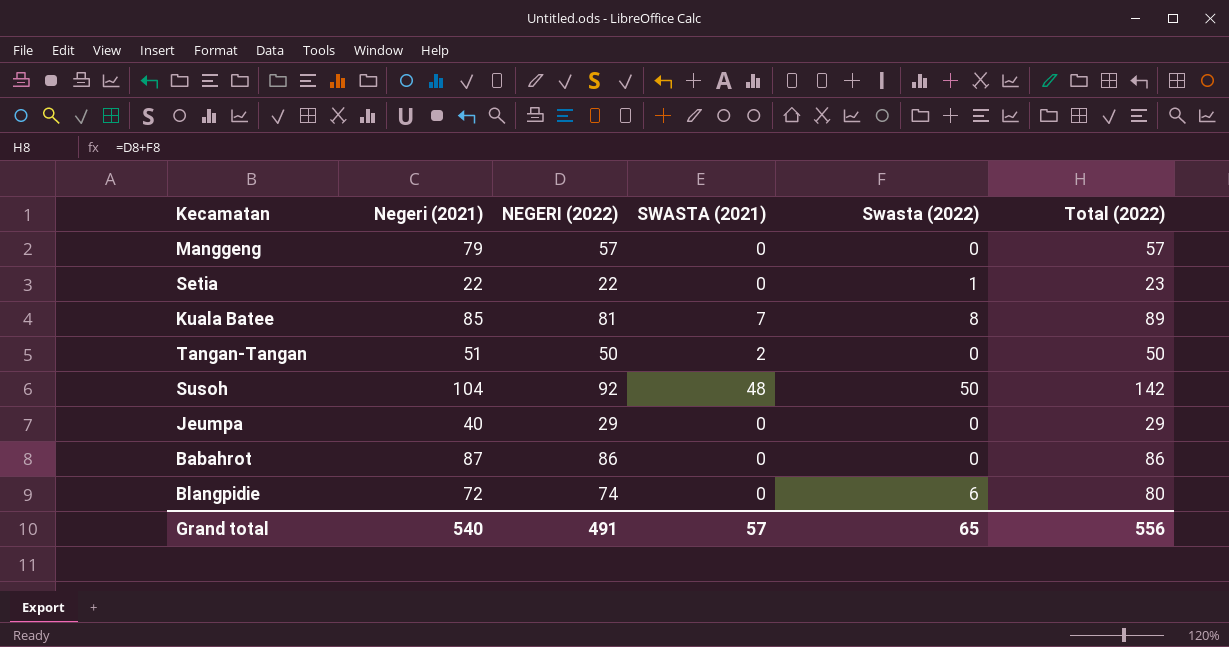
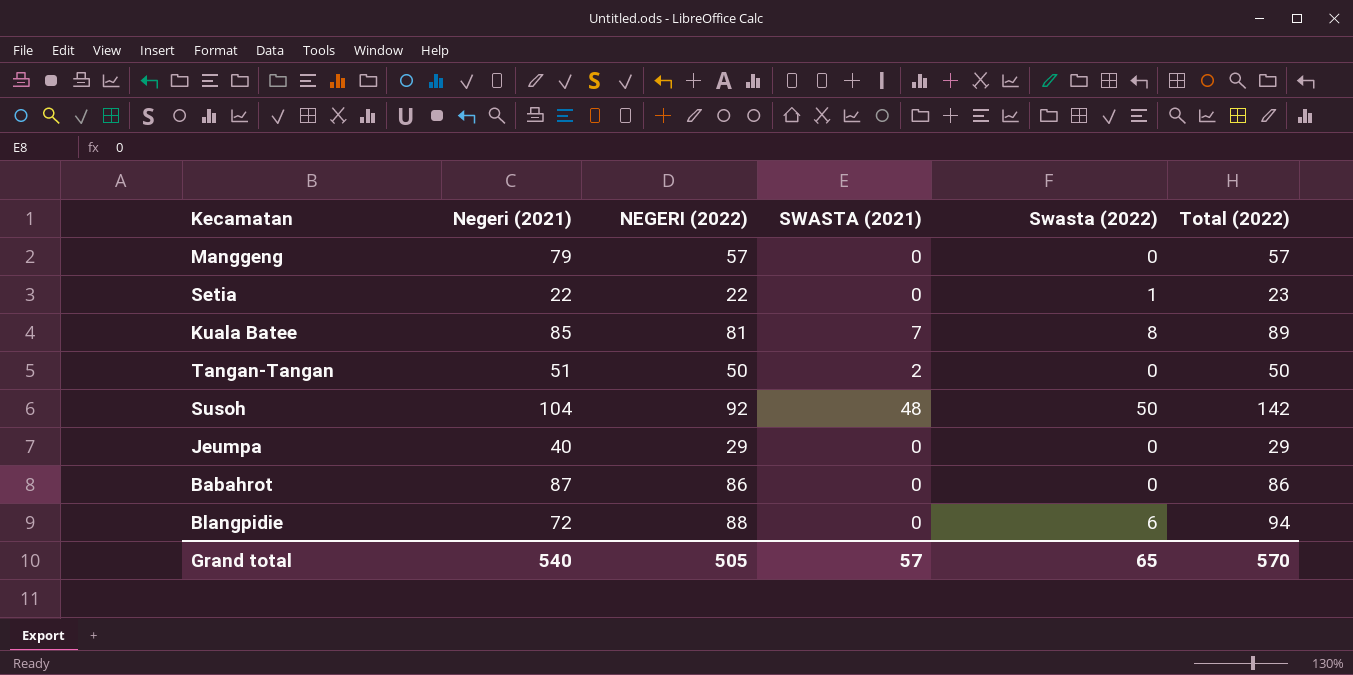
Blangpidie | NEGERI (2022): 74 -> 88
Blangpidie | Total (2022): 80 -> 94
Grand total | NEGERI (2022): 491 -> 505
Grand total | Total (2022): 556 -> 570

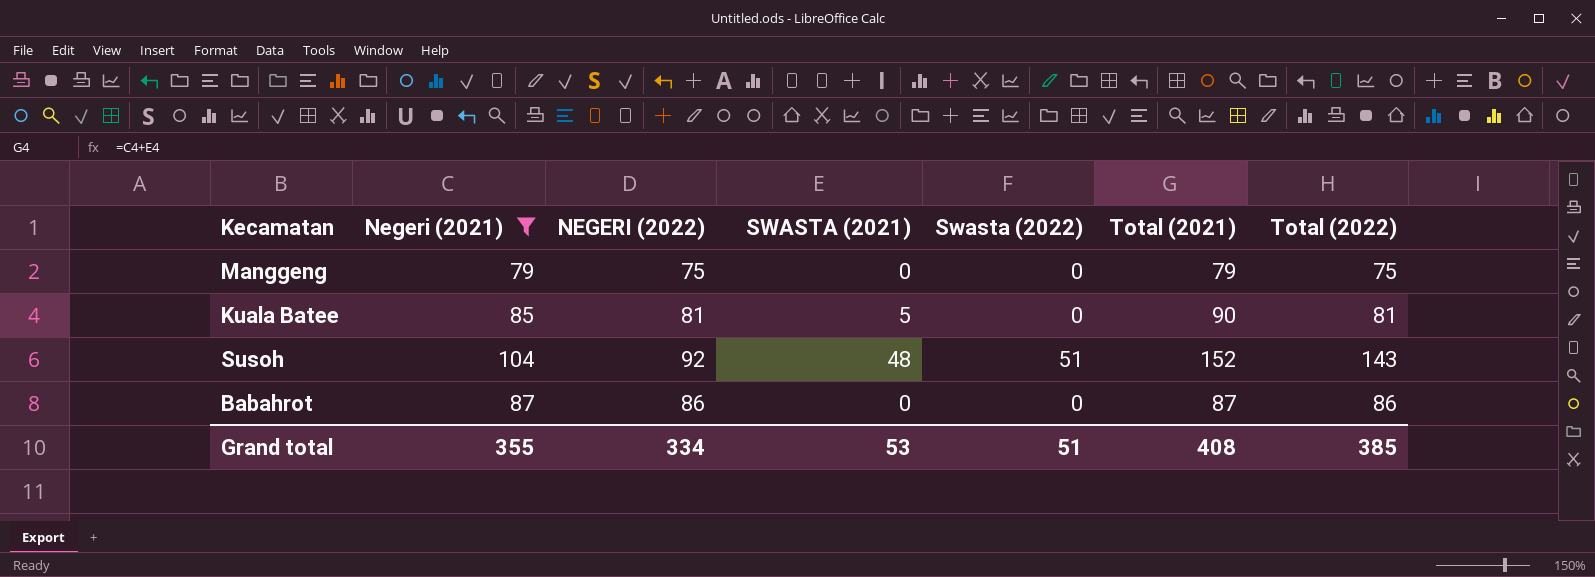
filter: none -> Negeri (2021) >= 79
column Total (2021) | formula: none -> [Negeri (2021)] + [SWASTA (2021)]
Manggeng | NEGERI (2022): 57 -> 75
Manggeng | Total (2022): 57 -> 75
Kuala Batee | SWASTA (2021): 7 -> 5
Kuala Batee | Swasta (2022): 8 -> 0
Kuala Batee | Total (2022): 89 -> 81
Susoh | Swasta (2022): 50 -> 51
Susoh | Total (2022): 142 -> 143
Grand total | Negeri (2021): 540 -> 355
Grand total | NEGERI (2022): 505 -> 334
Grand total | SWASTA (2021): 57 -> 53
Grand total | Swasta (2022): 65 -> 51
Grand total | Total (2022): 570 -> 385

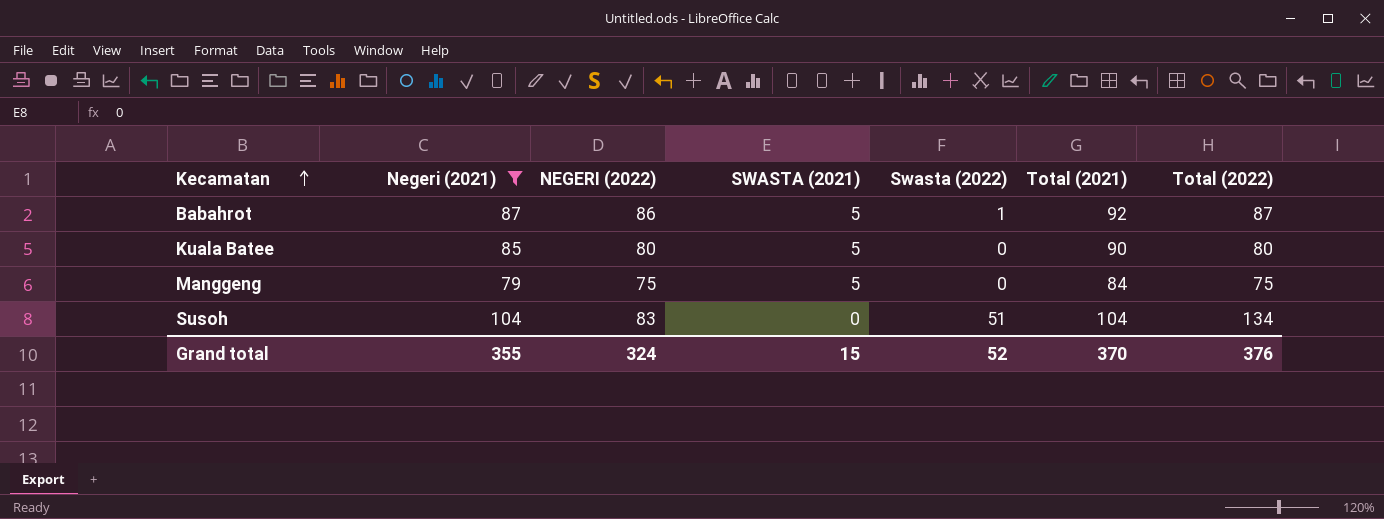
row order: none -> Kecamatan ascending
Babahrot | SWASTA (2021): 0 -> 5
Babahrot | Swasta (2022): 0 -> 1
Babahrot | Total (2021): 87 -> 92
Babahrot | Total (2022): 86 -> 87
Kuala Batee | NEGERI (2022): 81 -> 80
Kuala Batee | Total (2022): 81 -> 80
Manggeng | SWASTA (2021): 0 -> 5
Manggeng | Total (2021): 79 -> 84
Susoh | NEGERI (2022): 92 -> 83
Susoh | SWASTA (2021): 48 -> 0
Susoh | Total (2021): 152 -> 104
Susoh | Total (2022): 143 -> 134
Grand total | NEGERI (2022): 334 -> 324
Grand total | SWASTA (2021): 53 -> 15
Grand total | Swasta (2022): 51 -> 52
Grand total | Total (2021): 408 -> 370
Grand total | Total (2022): 385 -> 376

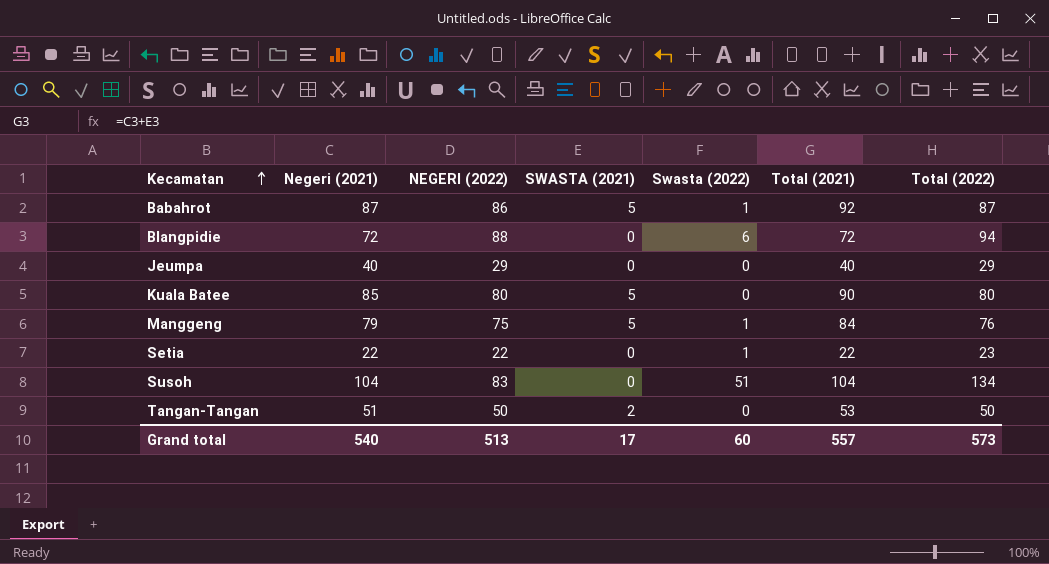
filter: Negeri (2021) >= 79 -> none
Manggeng | Swasta (2022): 0 -> 1
Manggeng | Total (2022): 75 -> 76
Grand total | Negeri (2021): 355 -> 540
Grand total | NEGERI (2022): 324 -> 513
Grand total | SWASTA (2021): 15 -> 17
Grand total | Swasta (2022): 52 -> 60
Grand total | Total (2021): 370 -> 557
Grand total | Total (2022): 376 -> 573

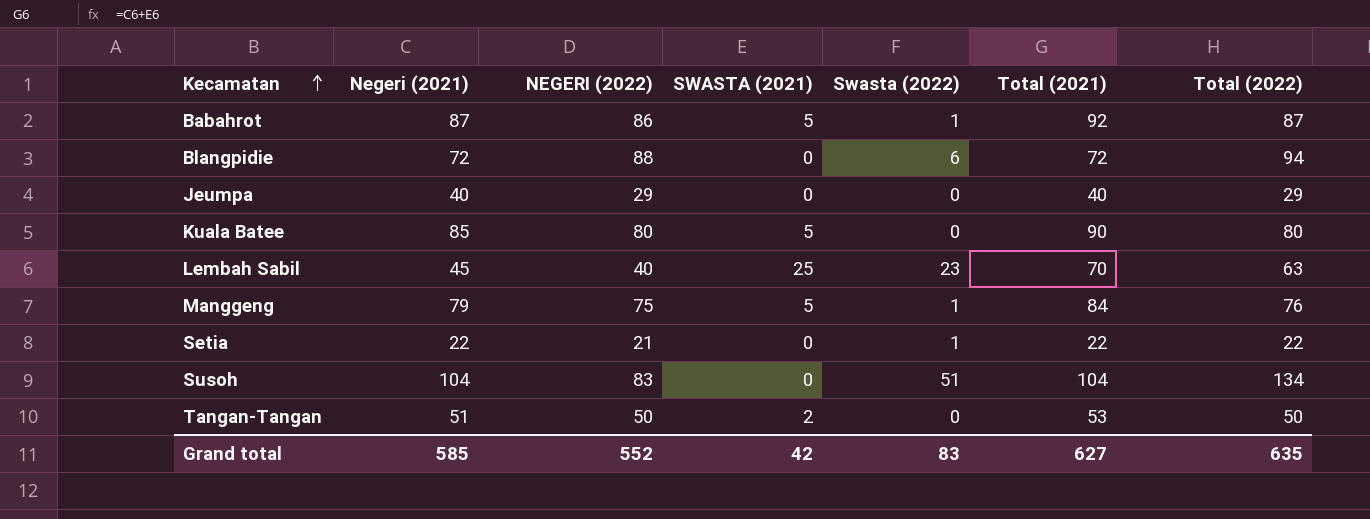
row Lembah Sabil: none -> 45 | 40 | 25 | 23 | 70 | 63
Setia | NEGERI (2022): 22 -> 21
Setia | Total (2022): 23 -> 22
Grand total | Negeri (2021): 540 -> 585
Grand total | NEGERI (2022): 513 -> 552
Grand total | SWASTA (2021): 17 -> 42
Grand total | Swasta (2022): 60 -> 83
Grand total | Total (2021): 557 -> 627
Grand total | Total (2022): 573 -> 635

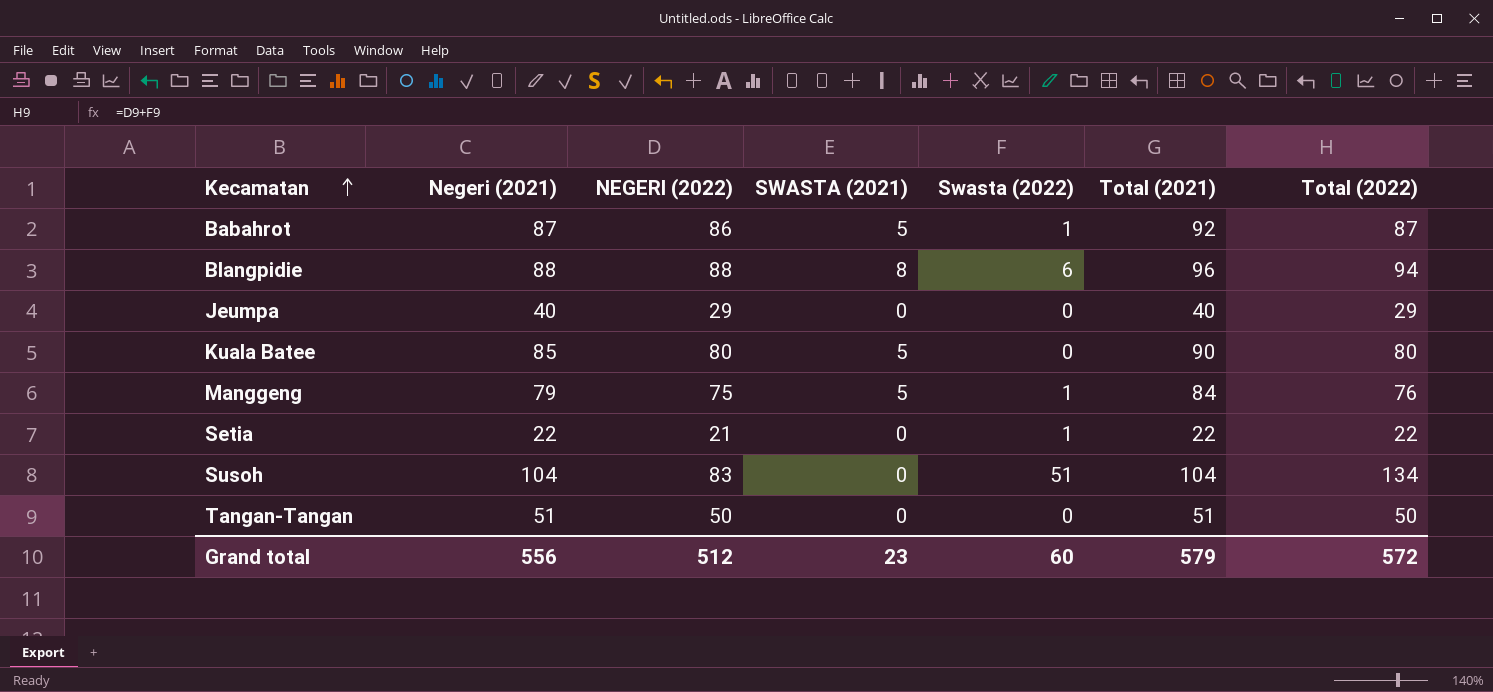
row Lembah Sabil: 45 | 40 | 25 | 23 | 70 | 63 -> none
Blangpidie | Negeri (2021): 72 -> 88
Blangpidie | SWASTA (2021): 0 -> 8
Blangpidie | Total (2021): 72 -> 96
Tangan-Tangan | SWASTA (2021): 2 -> 0
Tangan-Tangan | Total (2021): 53 -> 51
Grand total | Negeri (2021): 585 -> 556
Grand total | NEGERI (2022): 552 -> 512
Grand total | SWASTA (2021): 42 -> 23
Grand total | Swasta (2022): 83 -> 60
Grand total | Total (2021): 627 -> 579
Grand total | Total (2022): 635 -> 572

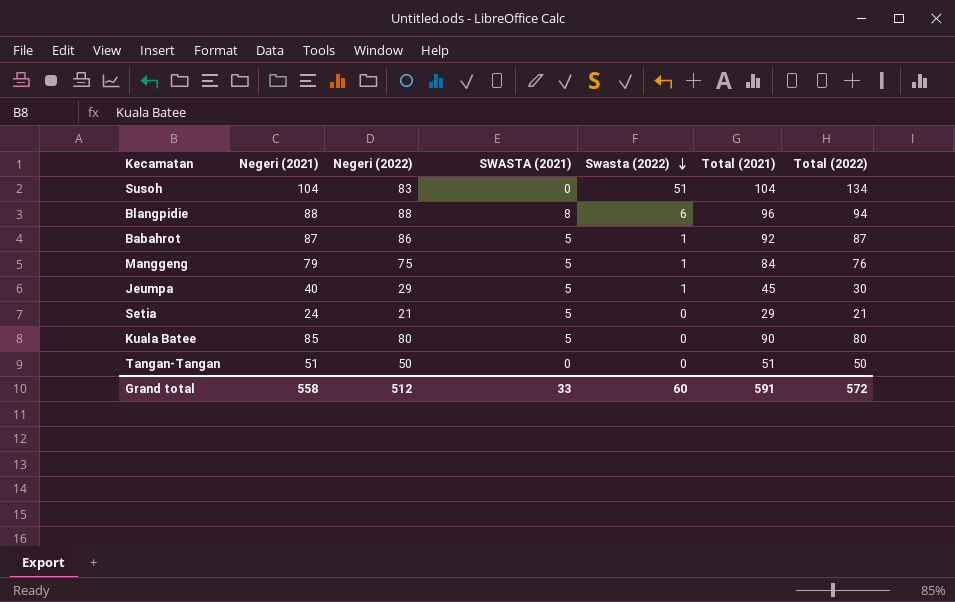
row order: Kecamatan ascending -> Swasta (2022) descending
column name: NEGERI (2022) -> Negeri (2022)
Jeumpa | SWASTA (2021): 0 -> 5
Jeumpa | Swasta (2022): 0 -> 1
Jeumpa | Total (2021): 40 -> 45
Jeumpa | Total (2022): 29 -> 30
Setia | Negeri (2021): 22 -> 24
Setia | SWASTA (2021): 0 -> 5
Setia | Swasta (2022): 1 -> 0
Setia | Total (2021): 22 -> 29
Setia | Total (2022): 22 -> 21
Grand total | Negeri (2021): 556 -> 558
Grand total | SWASTA (2021): 23 -> 33
Grand total | Total (2021): 579 -> 591

